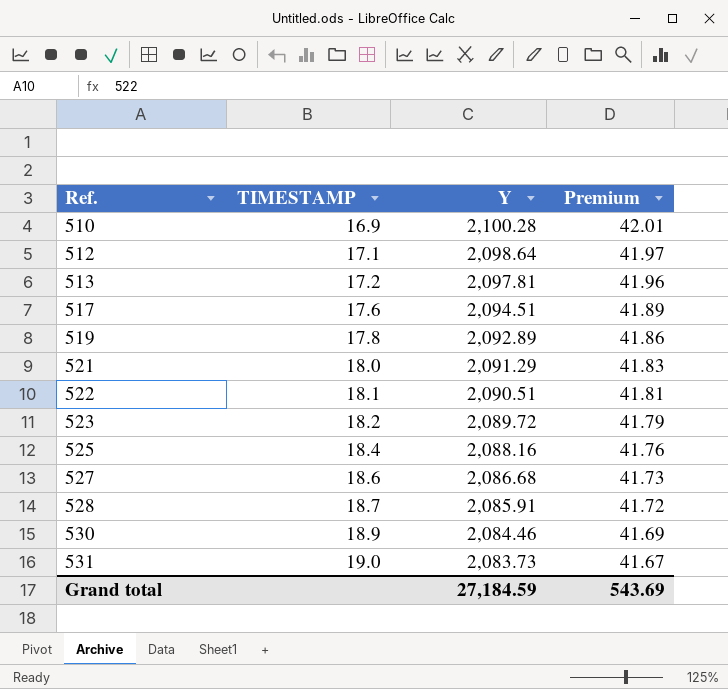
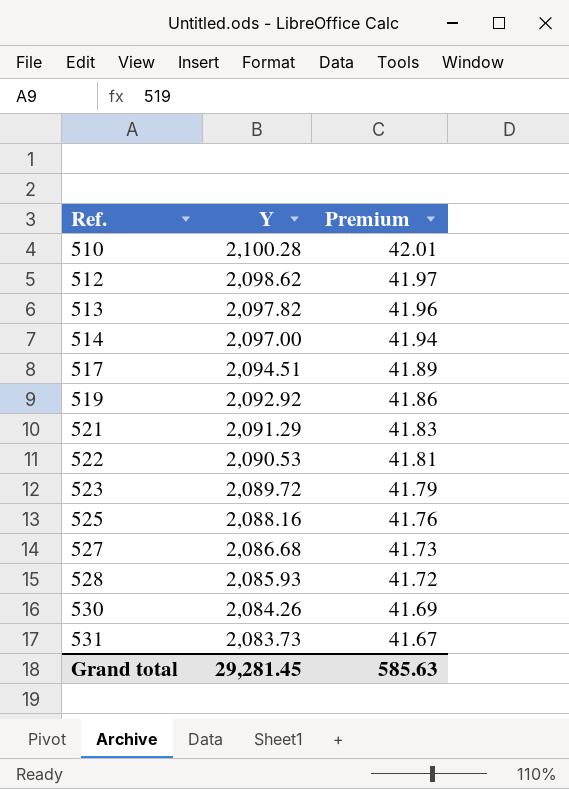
column TIMESTAMP | position: 2 -> none
512 | Y: 2,098.64 -> 2,098.62
513 | Y: 2,097.81 -> 2,097.82
row 514: none -> 2,097.00 | 41.94
519 | Y: 2,092.89 -> 2,092.92
522 | Y: 2,090.51 -> 2,090.53
528 | Y: 2,085.91 -> 2,085.93
530 | Y: 2,084.46 -> 2,084.26
Grand total | Y: 27,184.59 -> 29,281.45
Grand total | Premium: 543.69 -> 585.63

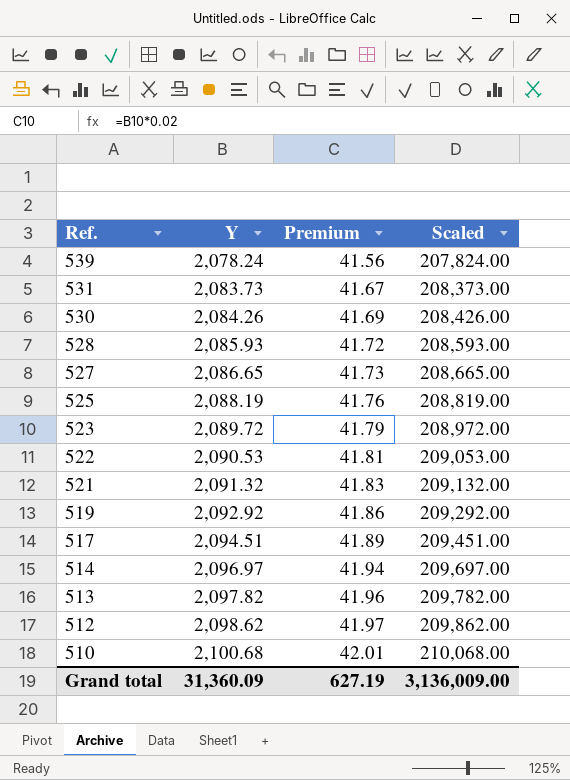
row order: Ref. ascending -> Ref. descending
column Scaled | formula: none -> [Y] * 100
row 539: none -> 2,078.24 | 41.56 | 207,824.00
527 | Y: 2,086.68 -> 2,086.65
525 | Y: 2,088.16 -> 2,088.19
521 | Y: 2,091.29 -> 2,091.32
514 | Y: 2,097.00 -> 2,096.97
510 | Y: 2,100.28 -> 2,100.68
Grand total | Y: 29,281.45 -> 31,360.09
Grand total | Premium: 585.63 -> 627.19

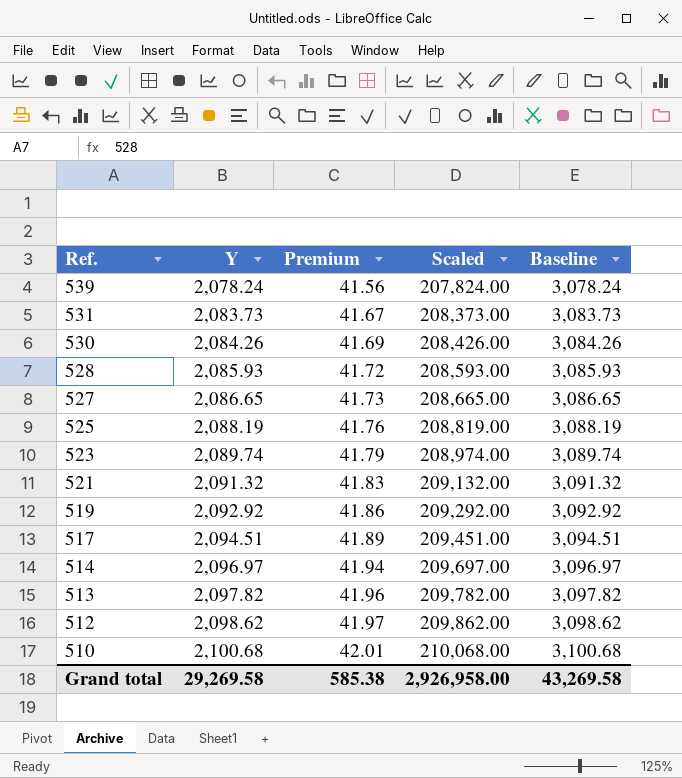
column Baseline | formula: none -> [Y] + 1000
row 522: 2,090.53 | 41.81 | 209,053.00 -> none
523 | Y: 2,089.72 -> 2,089.74
523 | Scaled: 208,972.00 -> 208,974.00
Grand total | Y: 31,360.09 -> 29,269.58
Grand total | Premium: 627.19 -> 585.38
Grand total | Scaled: 3,136,009.00 -> 2,926,958.00

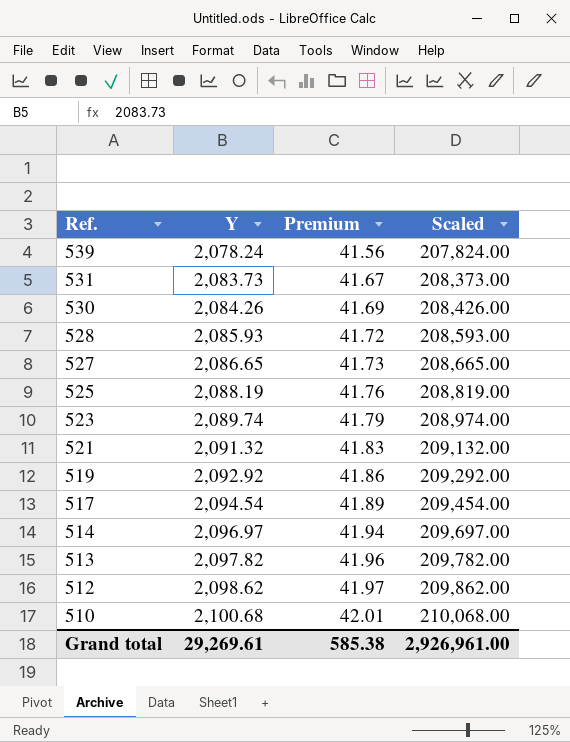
column Baseline | formula: [Y] + 1000 -> none
517 | Y: 2,094.51 -> 2,094.54
517 | Scaled: 209,451.00 -> 209,454.00
Grand total | Y: 29,269.58 -> 29,269.61
Grand total | Scaled: 2,926,958.00 -> 2,926,961.00

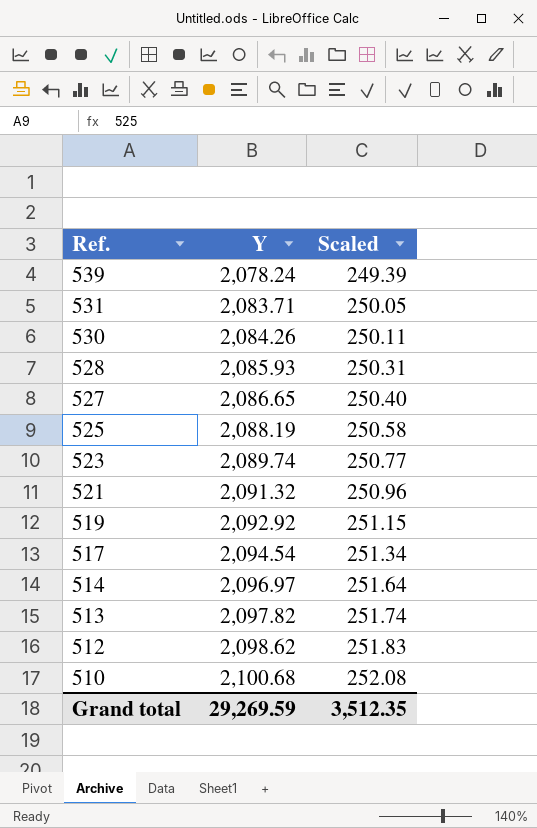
column Premium | formula: [Y] * 0.02 -> none
column Scaled | formula: [Y] * 100 -> [Y] * 0.12
531 | Y: 2,083.73 -> 2,083.71
Grand total | Y: 29,269.61 -> 29,269.59
Grand total | Scaled: 2,926,961.00 -> 3,512.35

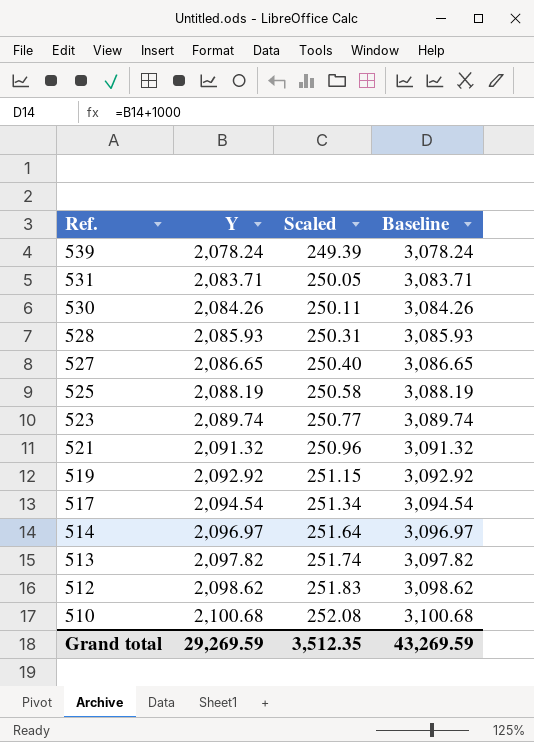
column Baseline | formula: none -> [Y] + 1000

